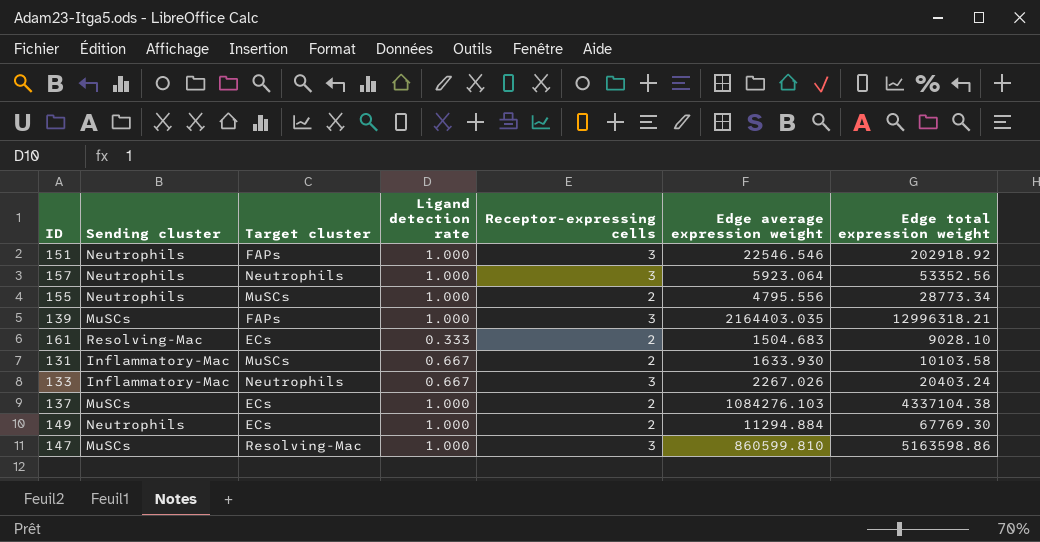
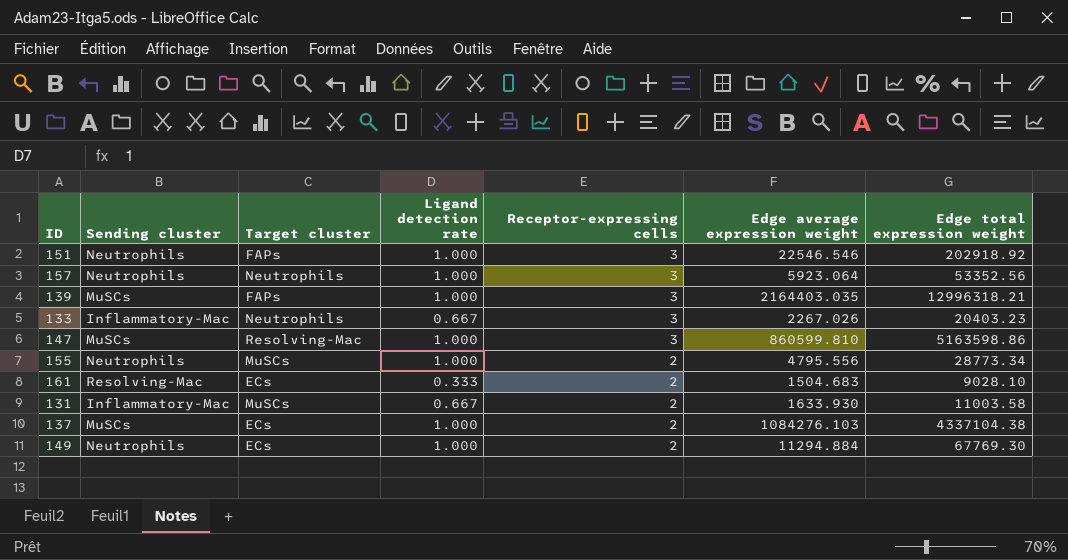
row order: none -> Receptor-expressing cells descending
133 | Edge total expression weight: 20403.24 -> 20403.23
131 | Edge total expression weight: 10103.58 -> 11003.58

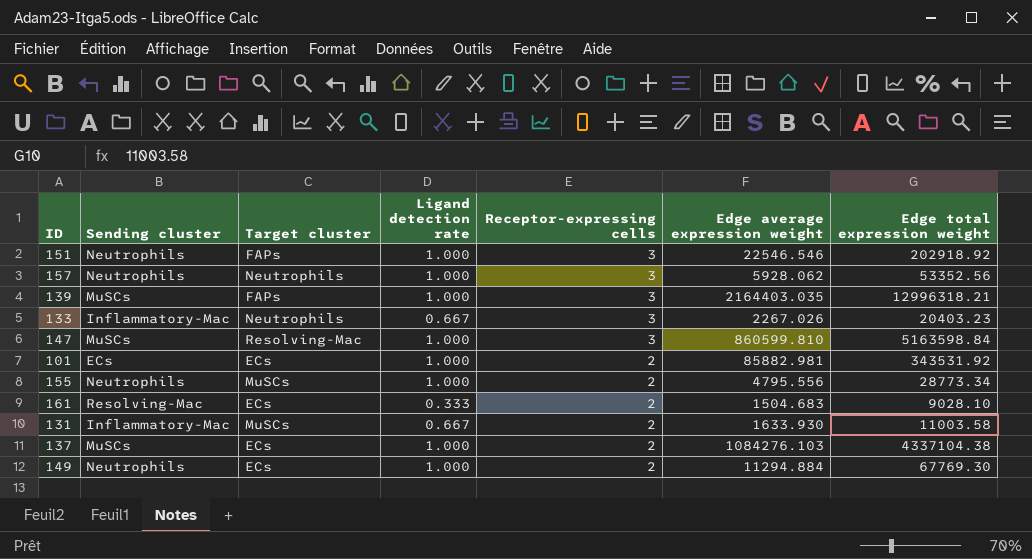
157 | Edge average expression weight: 5923.064 -> 5928.062
147 | Edge total expression weight: 5163598.86 -> 5163598.84
row 101: none -> ECs | ECs | 1.000 | 2 | 85882.981 | 343531.92

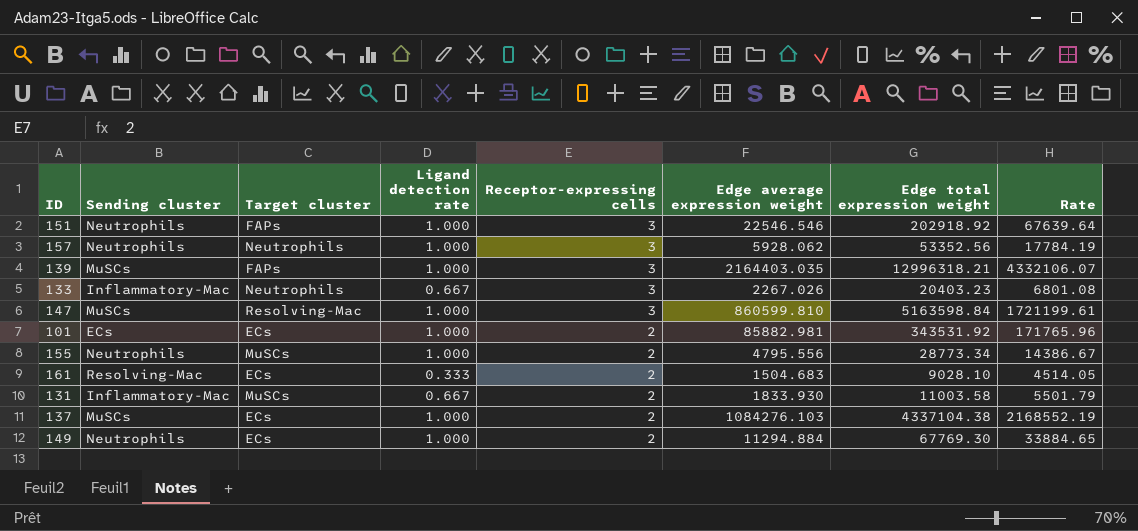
column Rate | formula: none -> [Edge total expression weight] / [Receptor-expressing cells]
131 | Edge average expression weight: 1633.930 -> 1833.930

